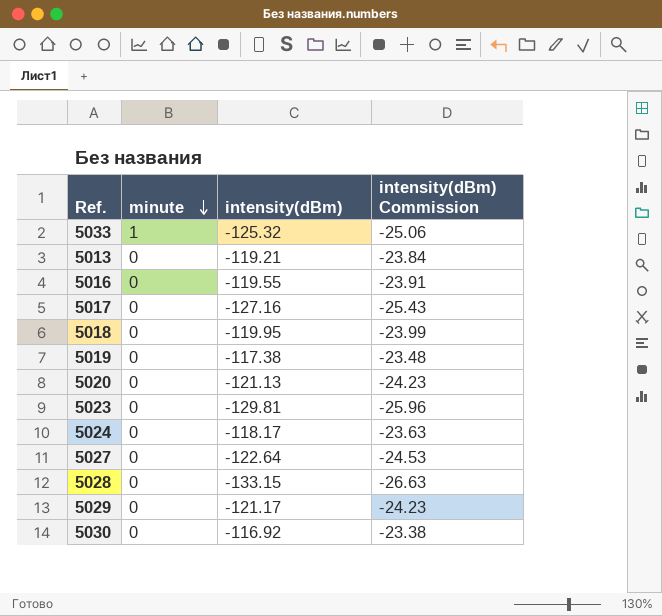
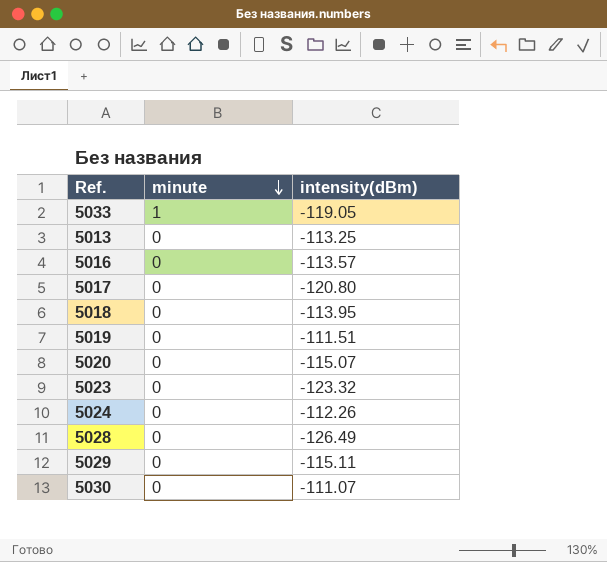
column intensity(dBm) Commission | formula: [intensity(dBm)] * 0.2 -> none
row 5027: 0 | -122.64 | -24.53 -> none
5033 | intensity(dBm): -125.32 -> -119.05
5013 | intensity(dBm): -119.21 -> -113.25
5016 | intensity(dBm): -119.55 -> -113.57
5017 | intensity(dBm): -127.16 -> -120.80
5018 | intensity(dBm): -119.95 -> -113.95
5019 | intensity(dBm): -117.38 -> -111.51
5020 | intensity(dBm): -121.13 -> -115.07
5023 | intensity(dBm): -129.81 -> -123.32
5024 | intensity(dBm): -118.17 -> -112.26
5028 | intensity(dBm): -133.15 -> -126.49
5029 | intensity(dBm): -121.17 -> -115.11
5030 | intensity(dBm): -116.92 -> -111.07

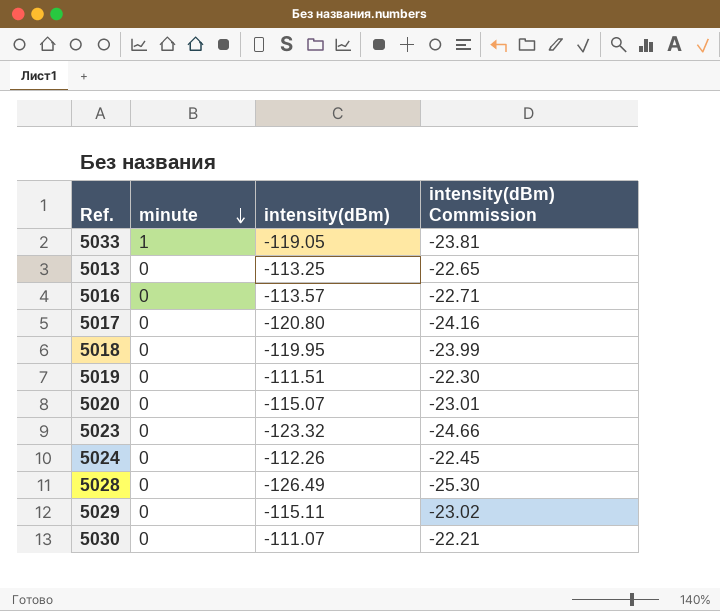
column intensity(dBm) Commission | formula: none -> [intensity(dBm)] * 0.2
5018 | intensity(dBm): -113.95 -> -119.95

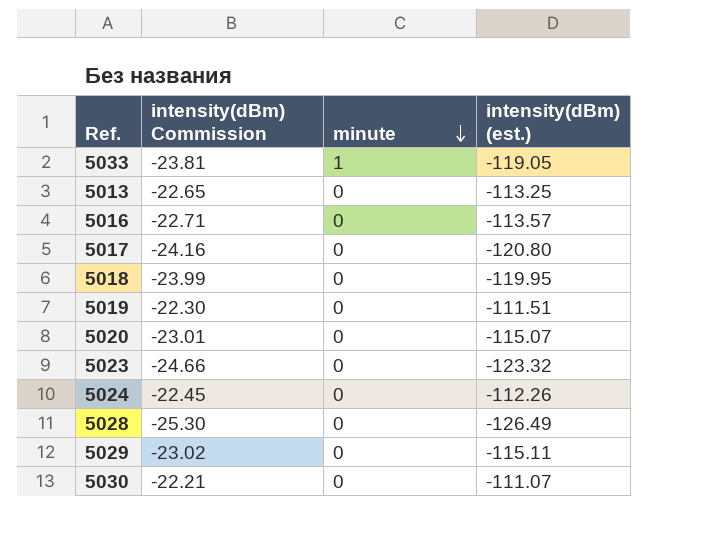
column intensity(dBm) Commission | position: 4 -> 2
column name: intensity(dBm) -> intensity(dBm) (est.)

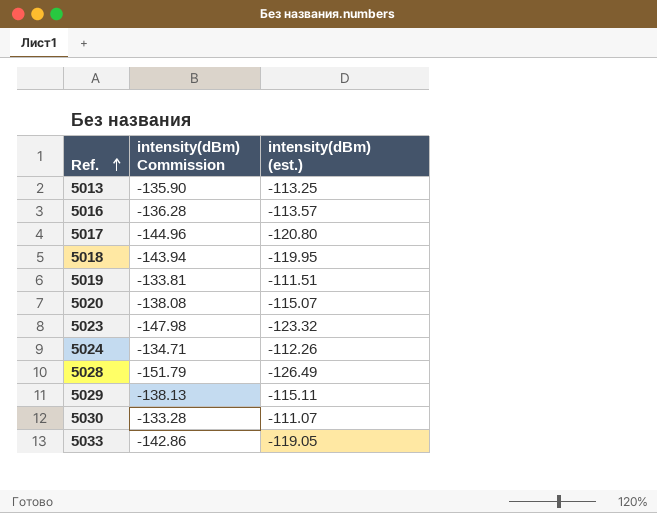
row order: minute descending -> Ref. ascending
column minute | position: 3 -> none
column intensity(dBm) Commission | formula: [intensity(dBm) (est.)] * 0.2 -> [intensity(dBm) (est.)] * 1.2

